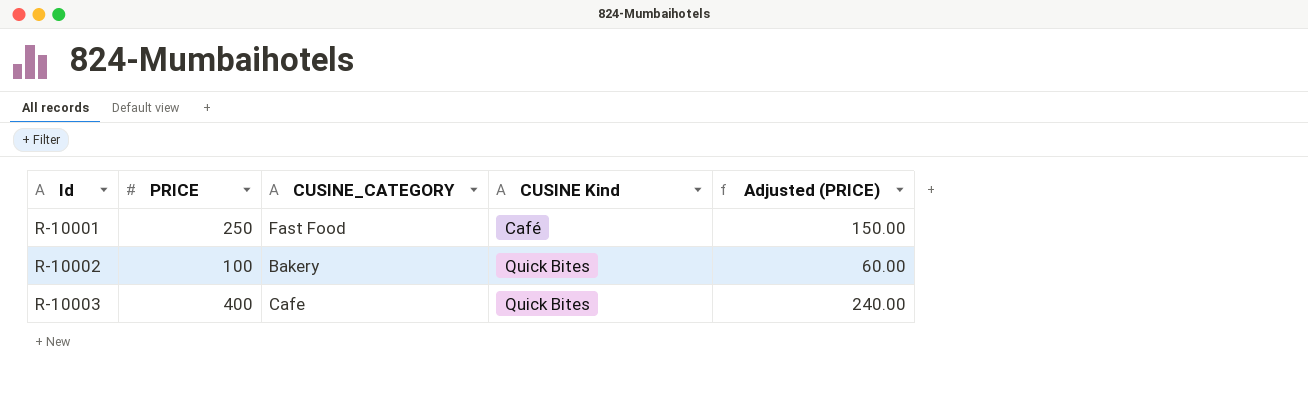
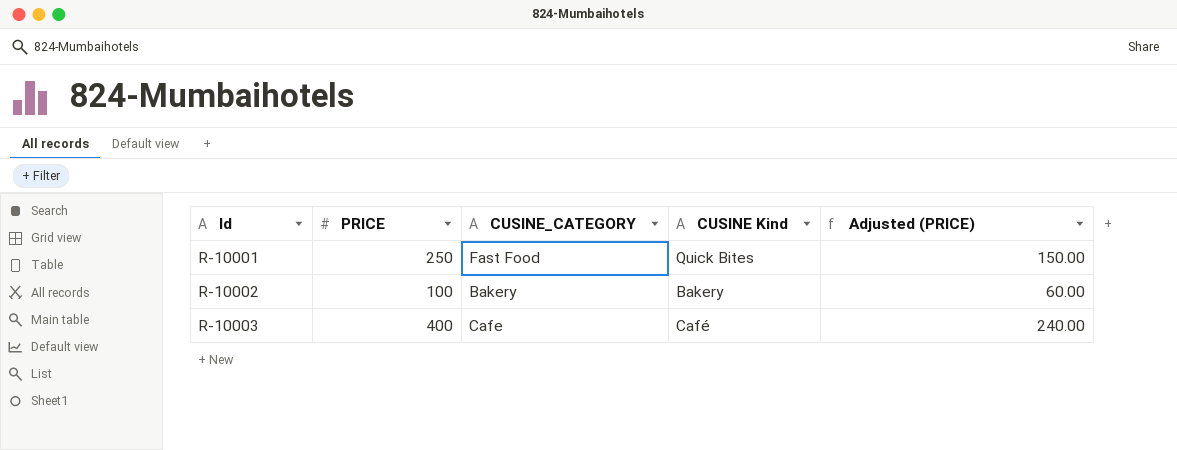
R-10001 | CUSINE Kind: Café -> Quick Bites
R-10002 | CUSINE Kind: Quick Bites -> Bakery
R-10003 | CUSINE Kind: Quick Bites -> Café

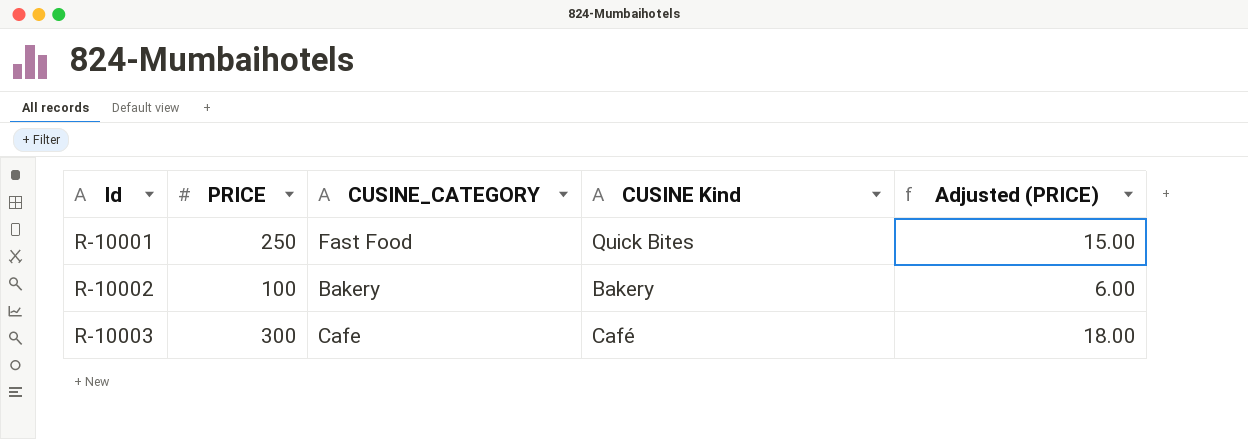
column Adjusted (PRICE) | formula: [PRICE] * 0.6 -> [PRICE] * 0.06
R-10003 | PRICE: 400 -> 300

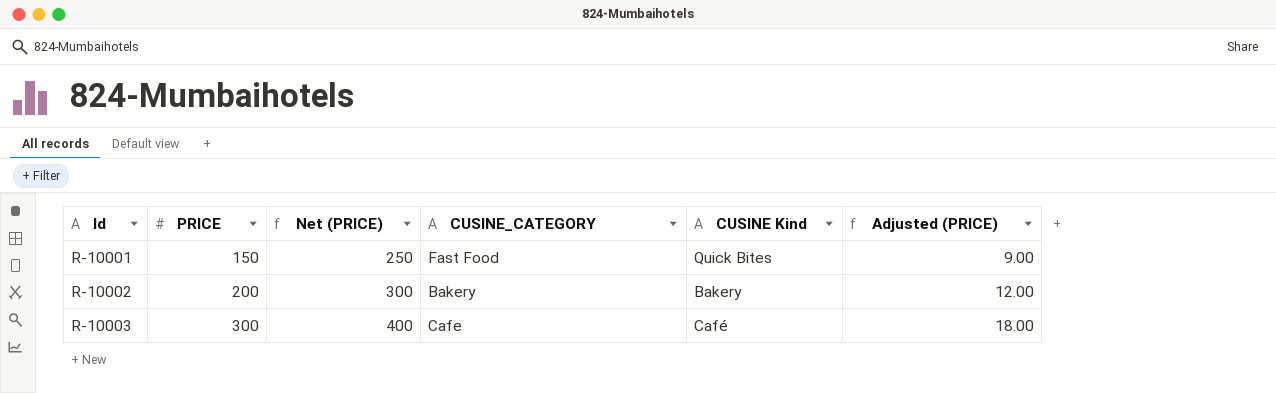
column Net (PRICE) | formula: none -> [PRICE] + 100
R-10001 | PRICE: 250 -> 150
R-10001 | Adjusted (PRICE): 15.00 -> 9.00
R-10002 | PRICE: 100 -> 200
R-10002 | Adjusted (PRICE): 6.00 -> 12.00

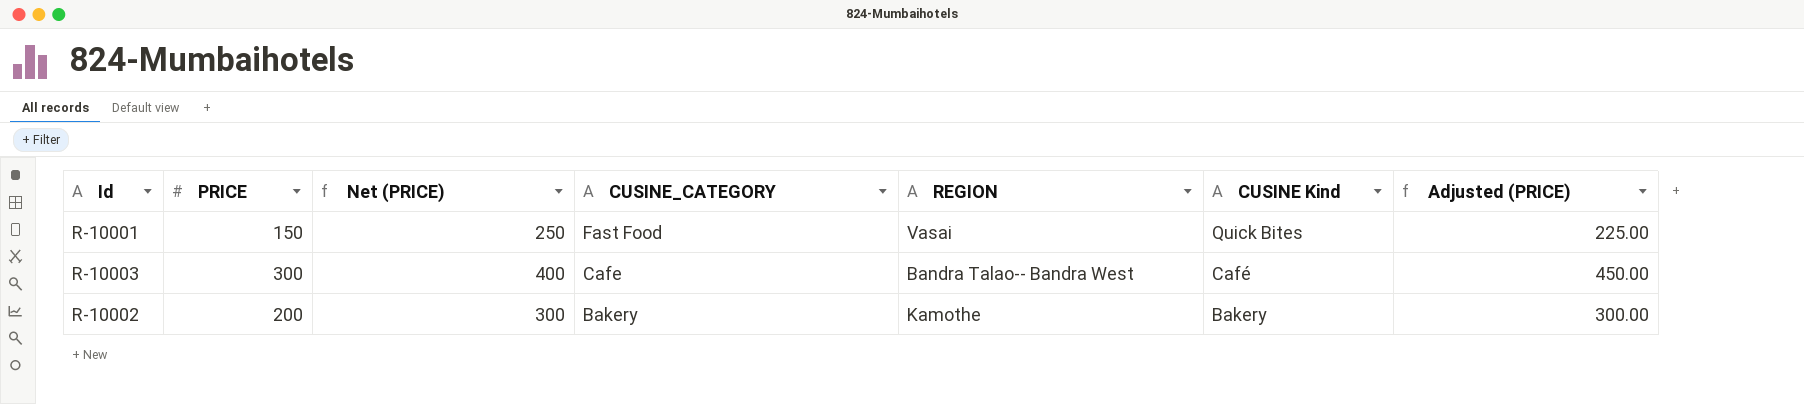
row order: Id ascending -> CUSINE_CATEGORY descending
column REGION | position: none -> 5
column Adjusted (PRICE) | formula: [PRICE] * 0.06 -> [PRICE] * 1.5

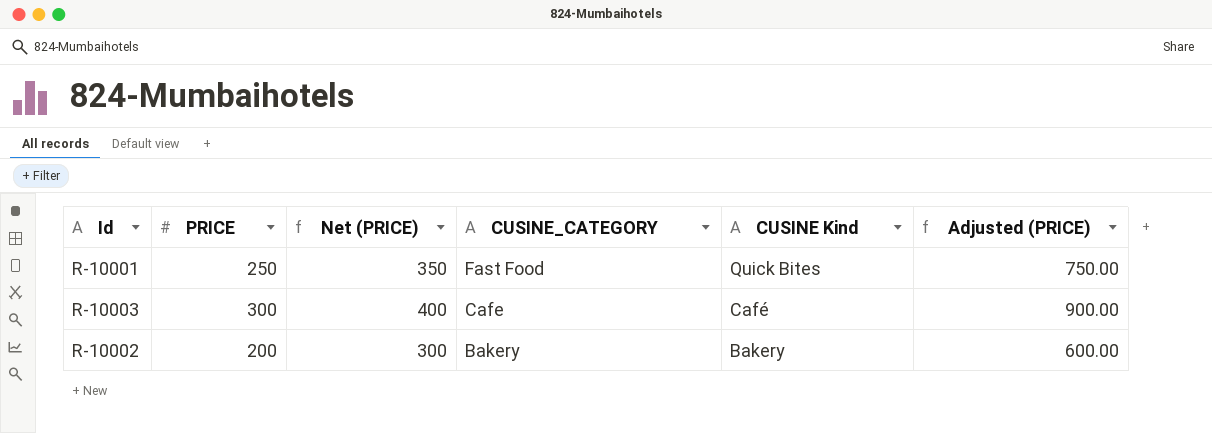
column REGION | position: 5 -> none
column Adjusted (PRICE) | formula: [PRICE] * 1.5 -> [PRICE] * 3
R-10001 | PRICE: 150 -> 250
R-10001 | Net (PRICE): 250 -> 350

